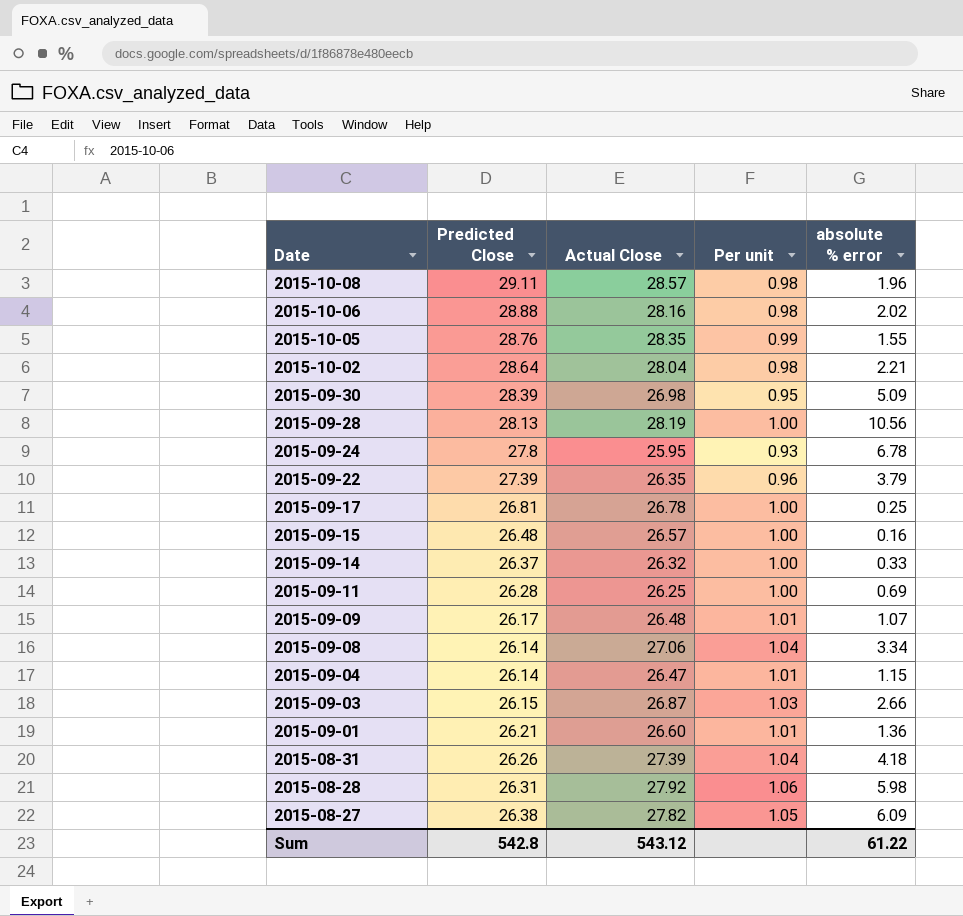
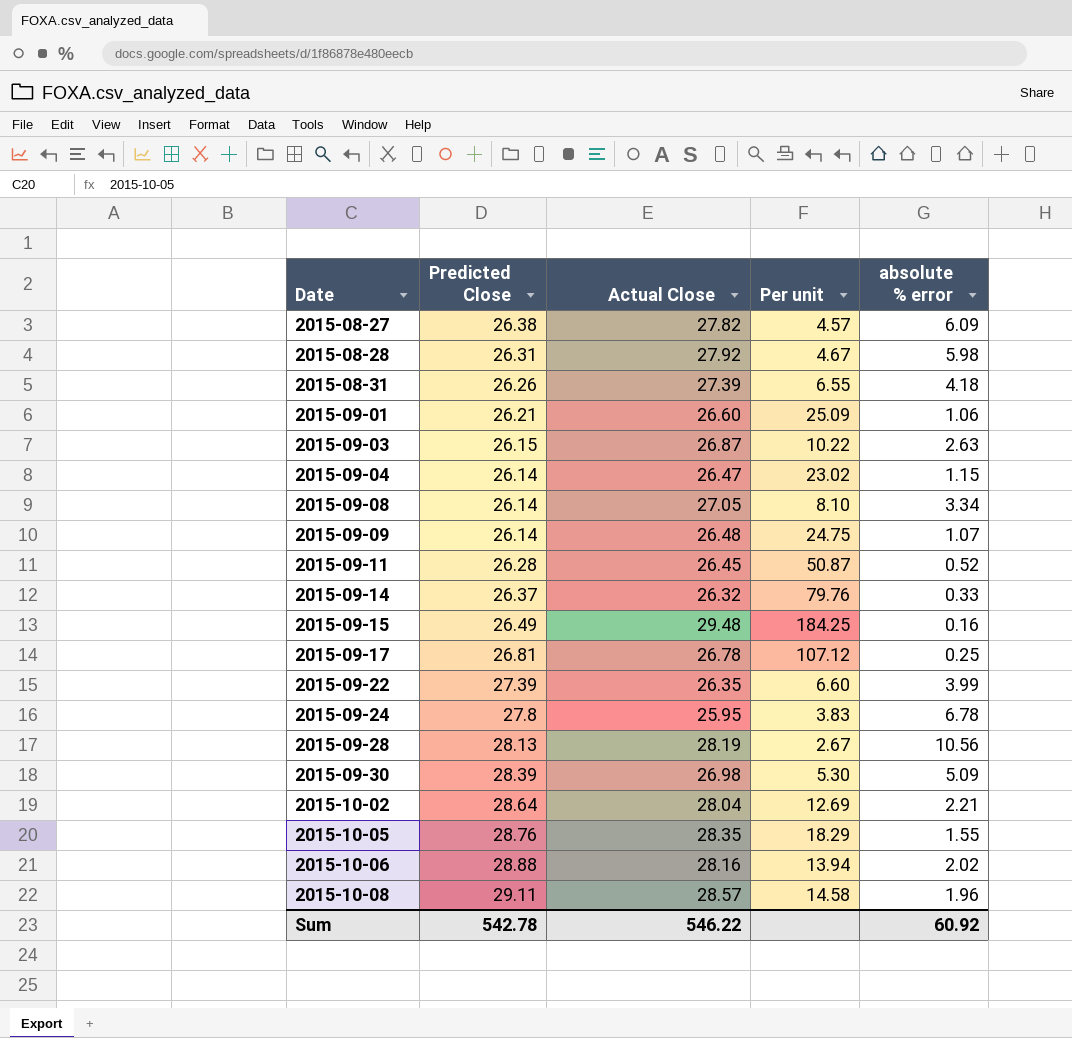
row order: Date descending -> Date ascending
column Per unit | formula: [Actual Close] / [Predicted Close] -> [Actual Close] / [absolute % error]
2015-09-01 | absolute % error: 1.36 -> 1.06
2015-09-03 | absolute % error: 2.66 -> 2.63
2015-09-08 | Actual Close: 27.06 -> 27.05
2015-09-09 | Predicted Close: 26.17 -> 26.14
2015-09-11 | Actual Close: 26.25 -> 26.45
2015-09-11 | absolute % error: 0.69 -> 0.52
2015-09-15 | Predicted Close: 26.48 -> 26.49
2015-09-15 | Actual Close: 26.57 -> 29.48
2015-09-22 | absolute % error: 3.79 -> 3.99
Sum | Predicted Close: 542.8 -> 542.78
Sum | Actual Close: 543.12 -> 546.22
Sum | absolute % error: 61.22 -> 60.92

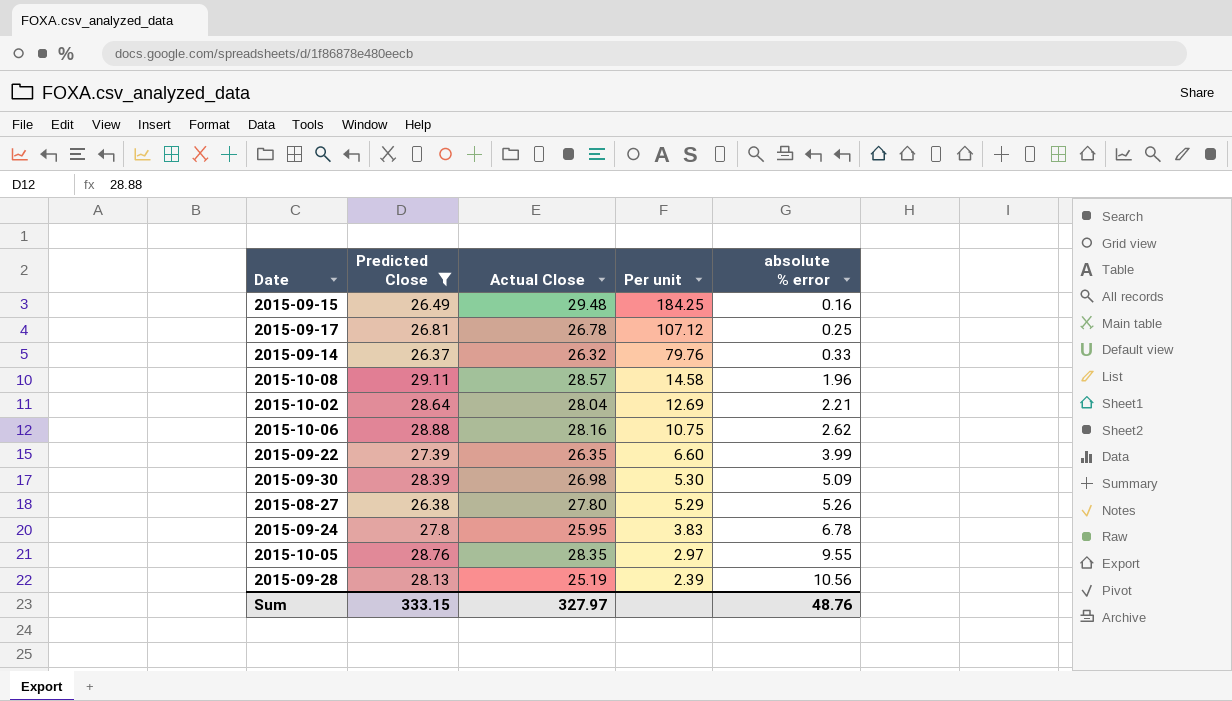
filter: none -> Predicted Close >= 26.37
row order: Date ascending -> Per unit descending
2015-10-06 | Per unit: 13.94 -> 10.75
2015-10-06 | absolute % error: 2.02 -> 2.62
2015-08-27 | Actual Close: 27.82 -> 27.80
2015-08-27 | Per unit: 4.57 -> 5.29
2015-08-27 | absolute % error: 6.09 -> 5.26
2015-10-05 | Per unit: 18.29 -> 2.97
2015-10-05 | absolute % error: 1.55 -> 9.55
2015-09-28 | Actual Close: 28.19 -> 25.19
2015-09-28 | Per unit: 2.67 -> 2.39
Sum | Predicted Close: 542.78 -> 333.15
Sum | Actual Close: 546.22 -> 327.97
Sum | absolute % error: 60.92 -> 48.76

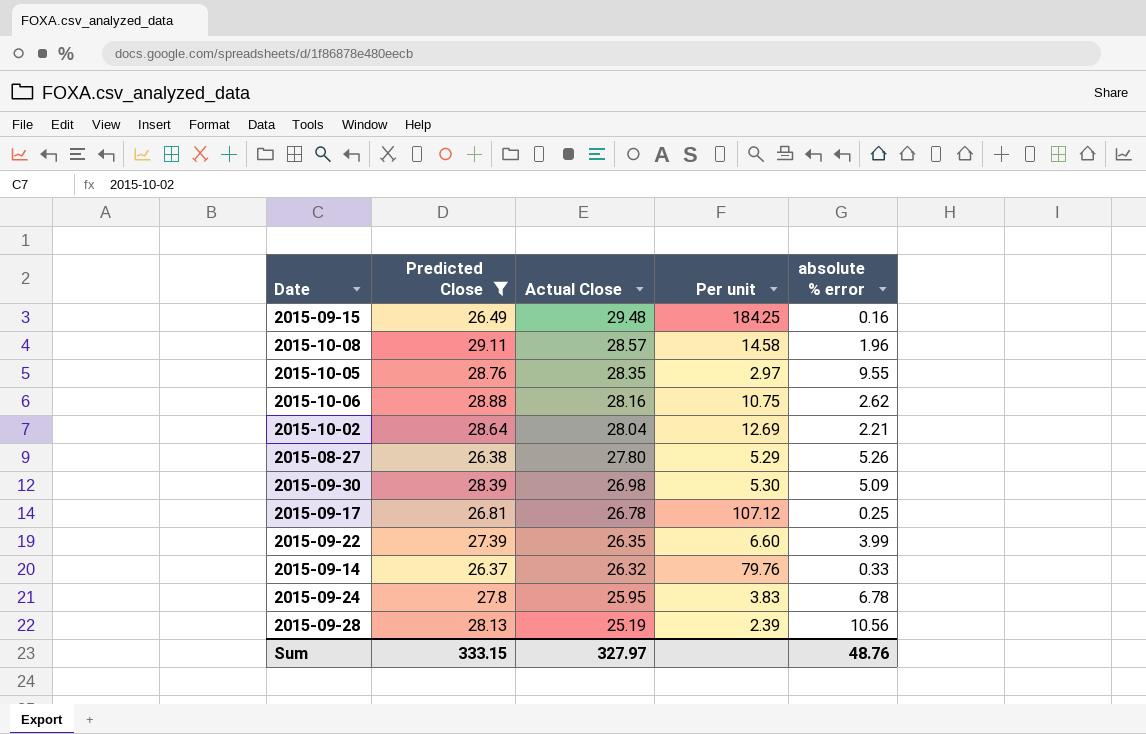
row order: Per unit descending -> Actual Close descending

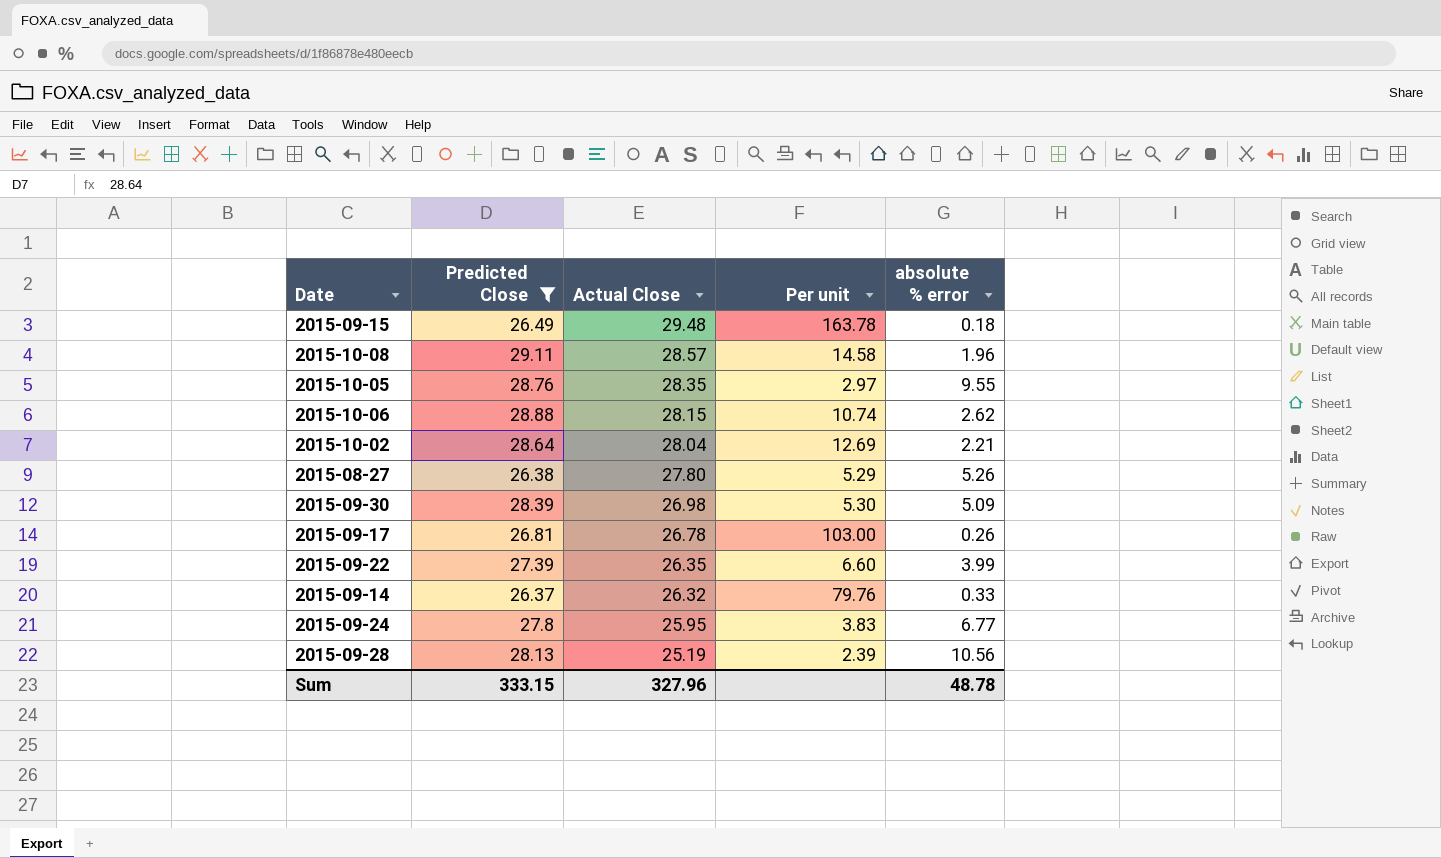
2015-09-15 | Per unit: 184.25 -> 163.78
2015-09-15 | absolute % error: 0.16 -> 0.18
2015-10-06 | Actual Close: 28.16 -> 28.15
2015-10-06 | Per unit: 10.75 -> 10.74
2015-09-17 | Per unit: 107.12 -> 103.00
2015-09-17 | absolute % error: 0.25 -> 0.26
2015-09-24 | absolute % error: 6.78 -> 6.77
Sum | Actual Close: 327.97 -> 327.96
Sum | absolute % error: 48.76 -> 48.78

